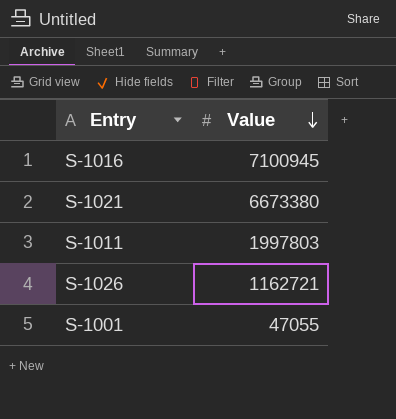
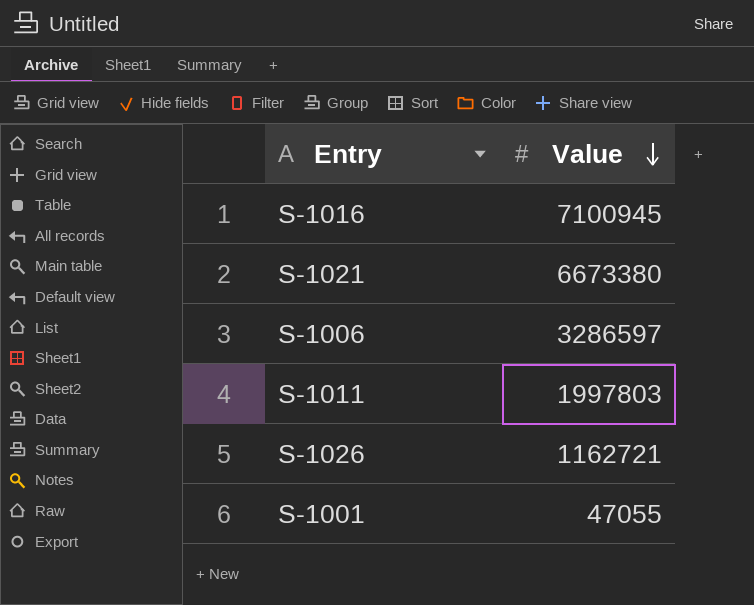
row S-1006: none -> 3286597

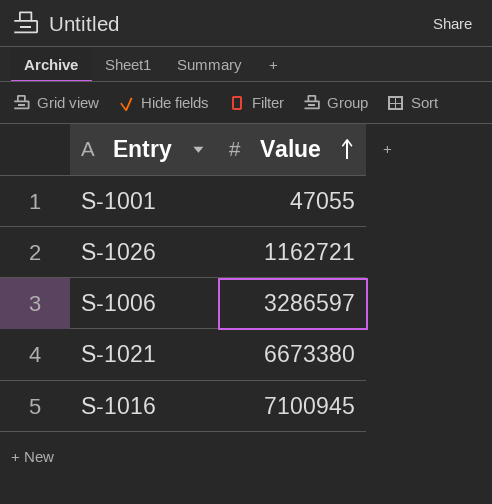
row order: Value descending -> Value ascending
row S-1011: 1997803 -> none

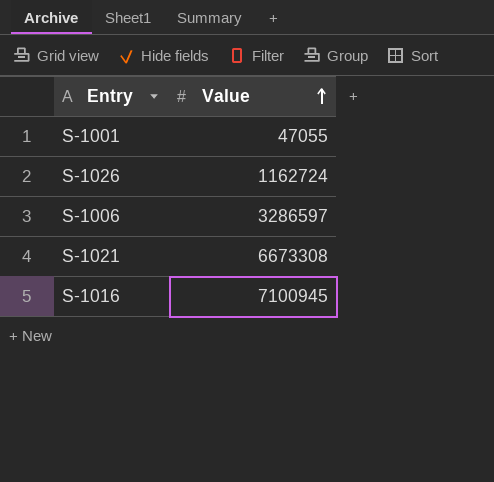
S-1026 | Value: 1162721 -> 1162724
S-1021 | Value: 6673380 -> 6673308

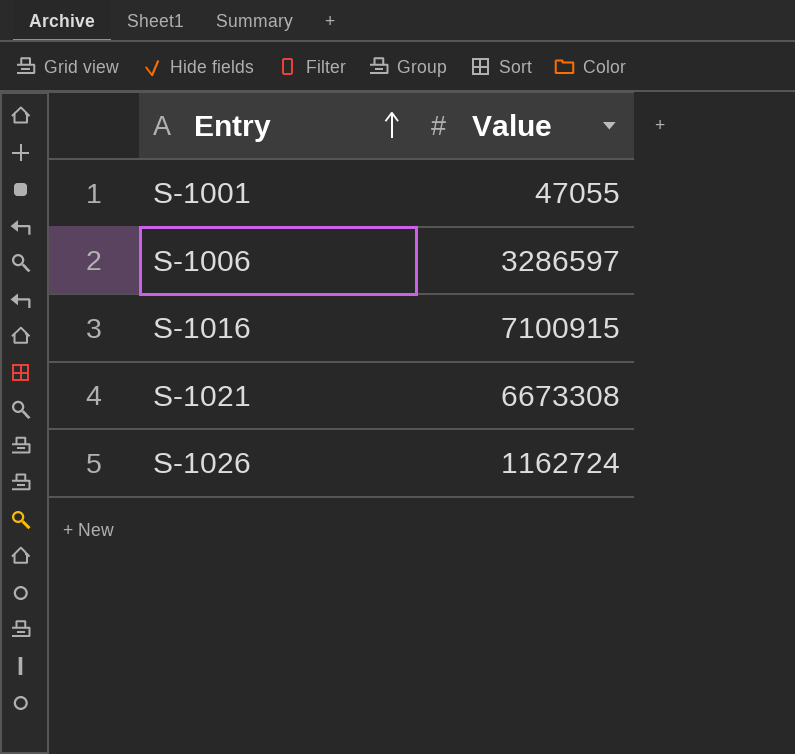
row order: Value ascending -> Entry ascending
S-1016 | Value: 7100945 -> 7100915

